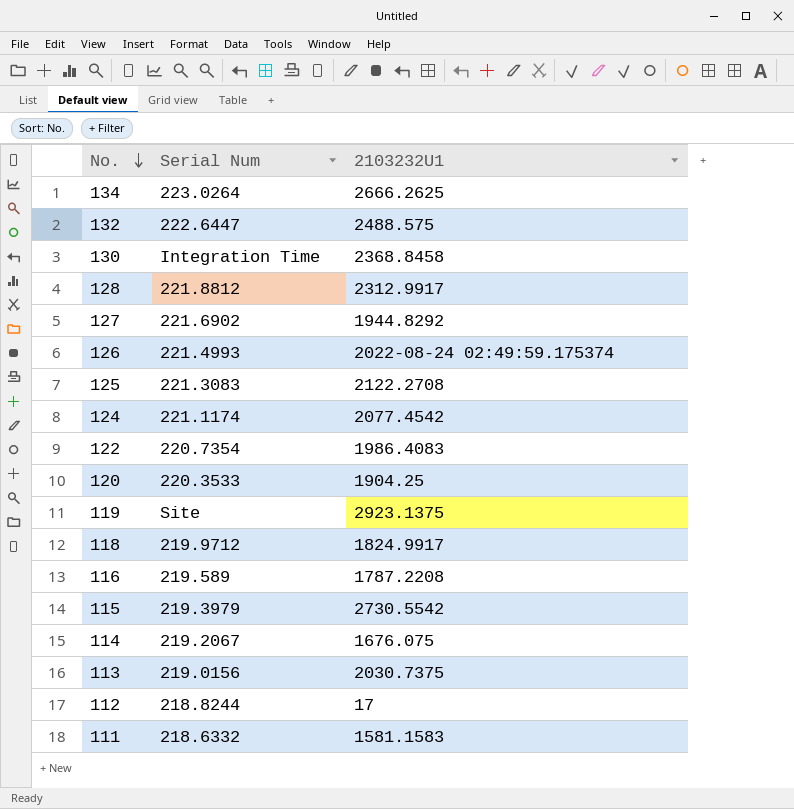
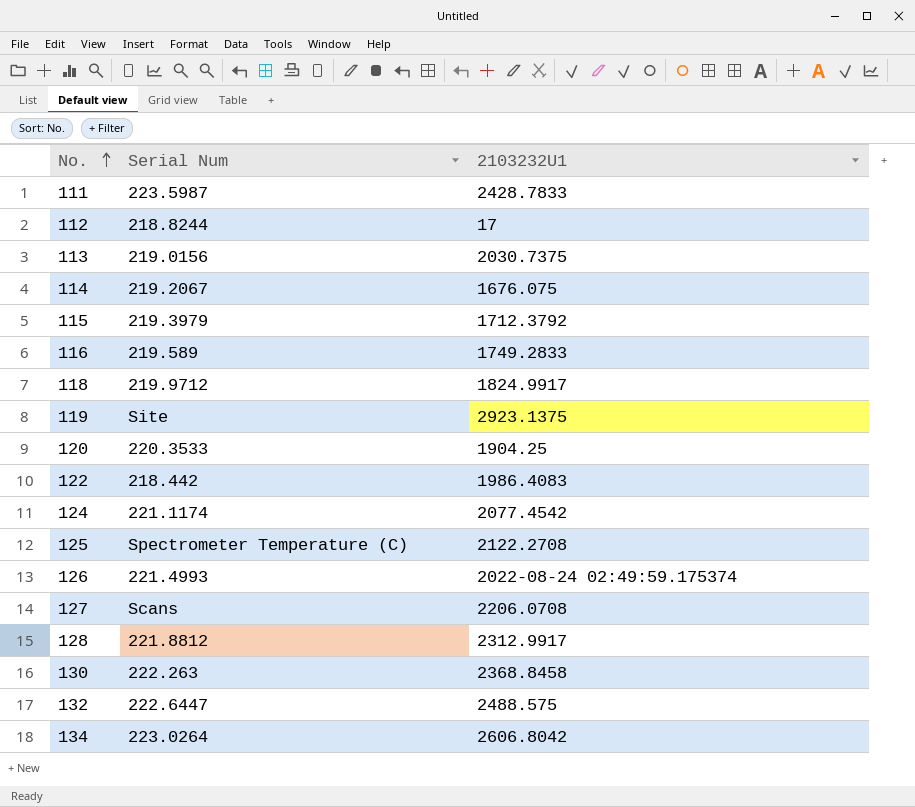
row order: No. descending -> No. ascending
111 | Serial Num: 218.6332 -> 223.5987
111 | 2103232U1: 1581.1583 -> 2428.7833
115 | 2103232U1: 2730.5542 -> 1712.3792
116 | 2103232U1: 1787.2208 -> 1749.2833
122 | Serial Num: 220.7354 -> 218.442
125 | Serial Num: 221.3083 -> Spectrometer Temperature (C)
127 | Serial Num: 221.6902 -> Scans
127 | 2103232U1: 1944.8292 -> 2206.0708
130 | Serial Num: Integration Time -> 222.263
134 | 2103232U1: 2666.2625 -> 2606.8042

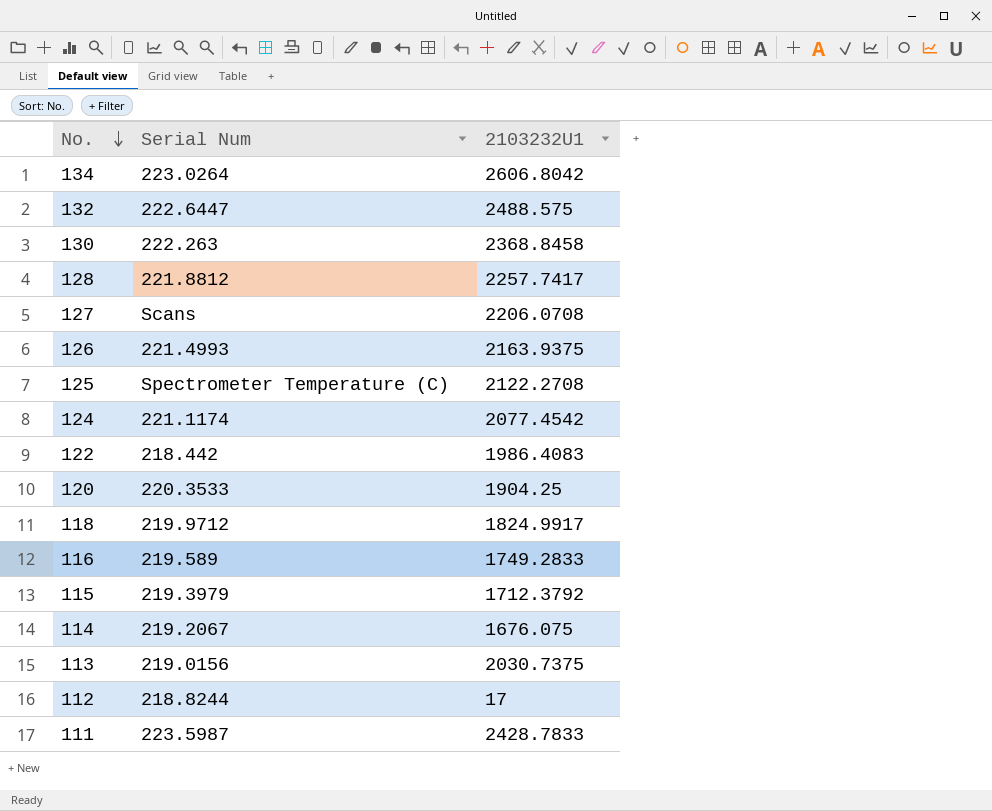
row order: No. ascending -> No. descending
row 119: Site | 2923.1375 -> none
128 | 2103232U1: 2312.9917 -> 2257.7417
126 | 2103232U1: 2022-08-24 02:49:59.175374 -> 2163.9375

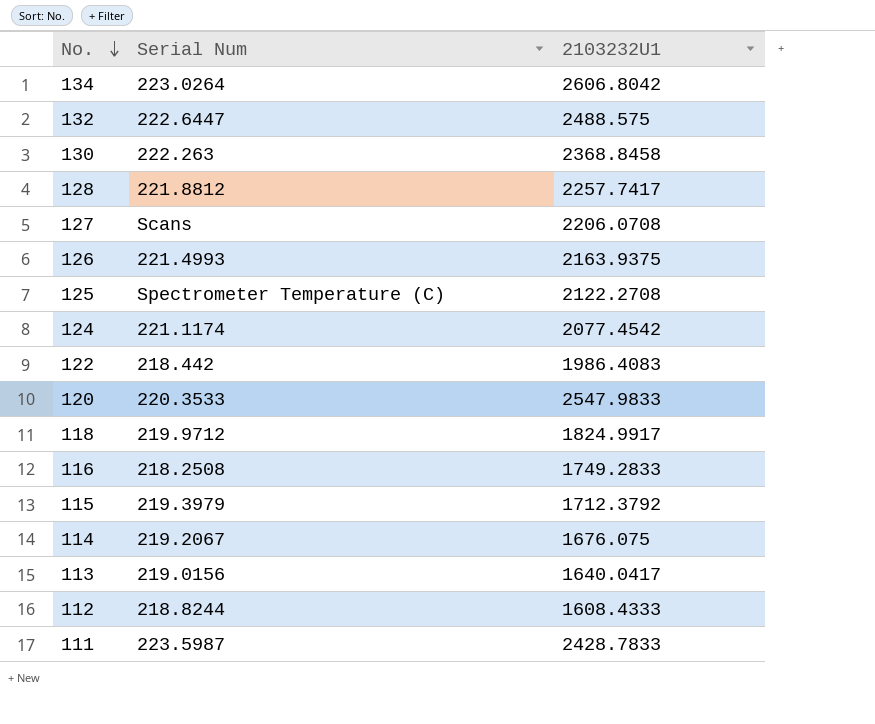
120 | 2103232U1: 1904.25 -> 2547.9833
116 | Serial Num: 219.589 -> 218.2508
113 | 2103232U1: 2030.7375 -> 1640.0417
112 | 2103232U1: 17 -> 1608.4333

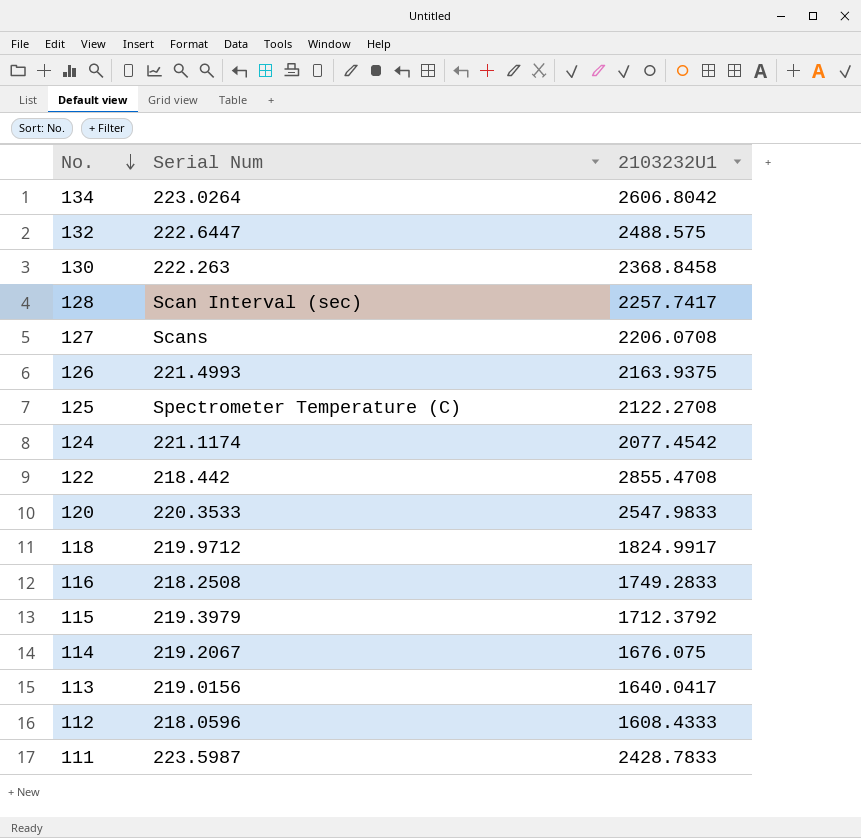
128 | Serial Num: 221.8812 -> Scan Interval (sec)
122 | 2103232U1: 1986.4083 -> 2855.4708
112 | Serial Num: 218.8244 -> 218.0596

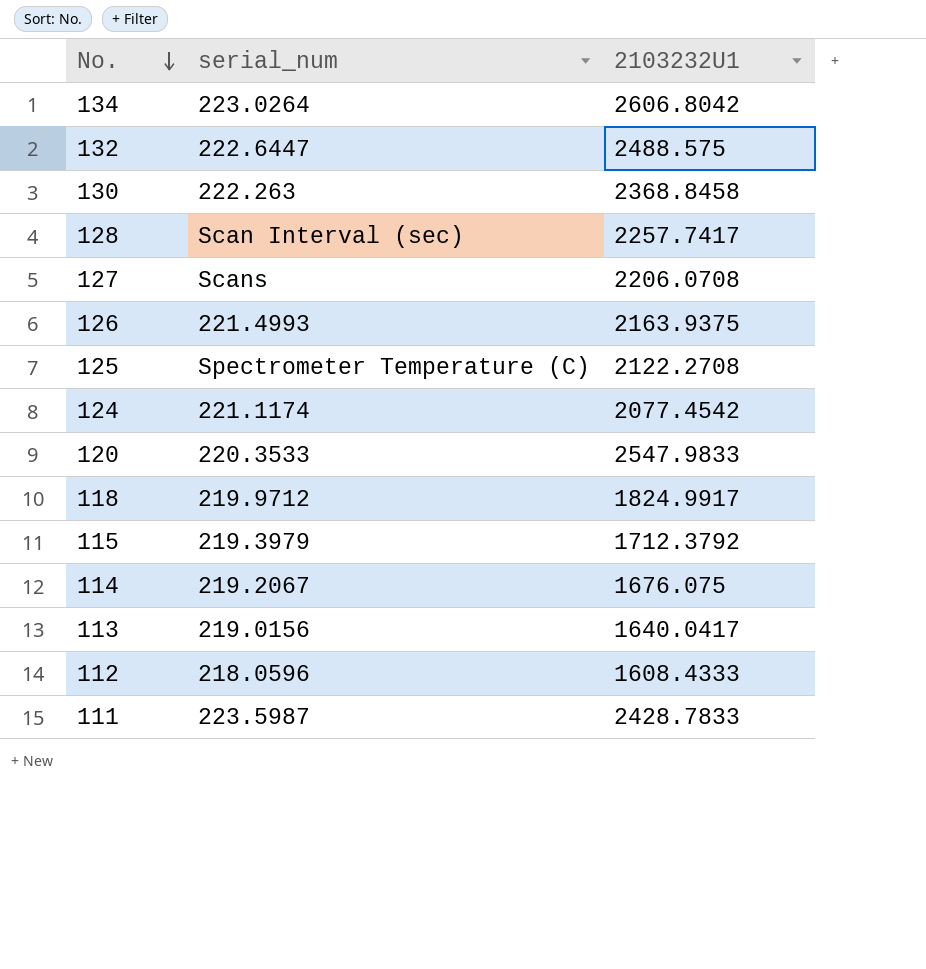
column name: Serial Num -> serial_num
row 122: 218.442 | 2855.4708 -> none
row 116: 218.2508 | 1749.2833 -> none

